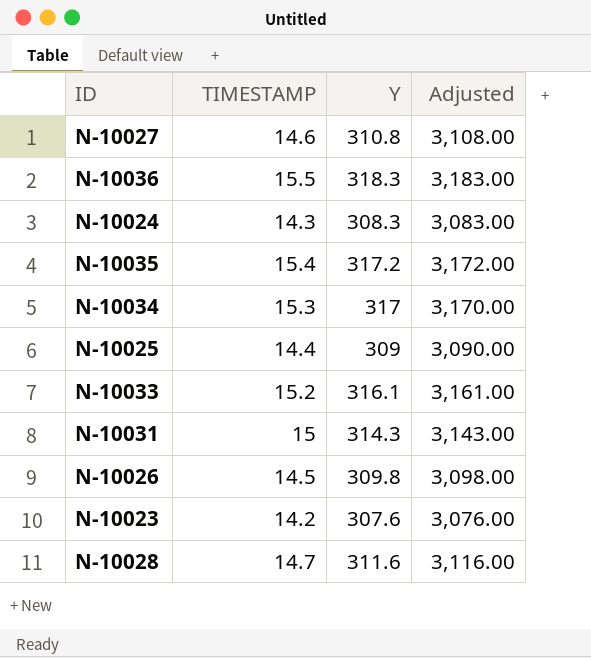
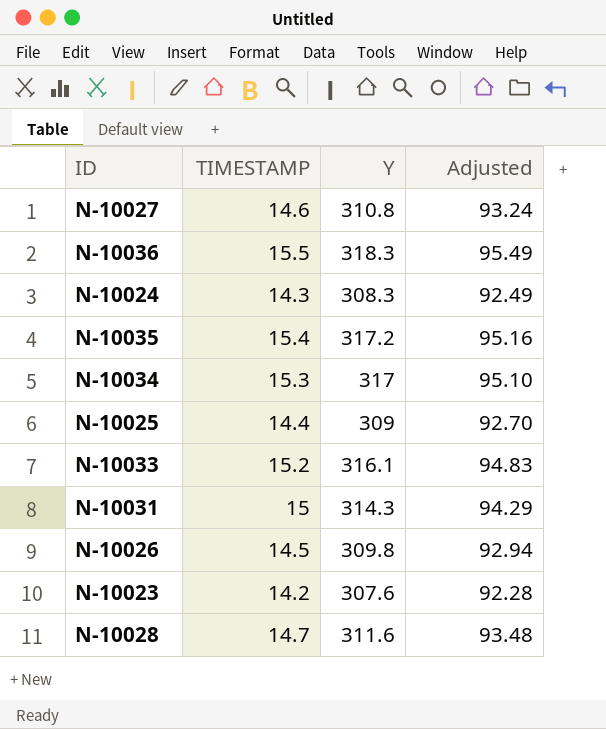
column Adjusted | formula: [Y] * 10 -> [Y] * 0.3

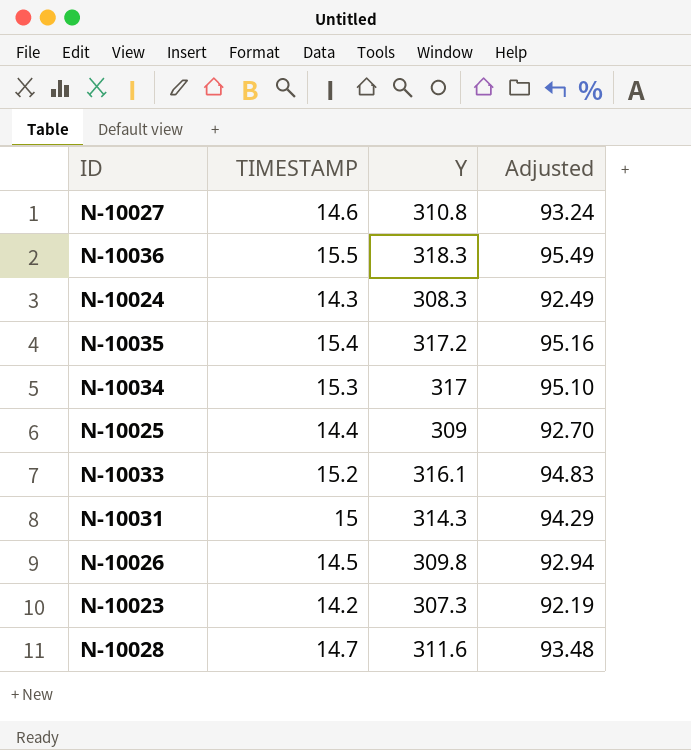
N-10023 | Y: 307.6 -> 307.3
N-10023 | Adjusted: 92.28 -> 92.19

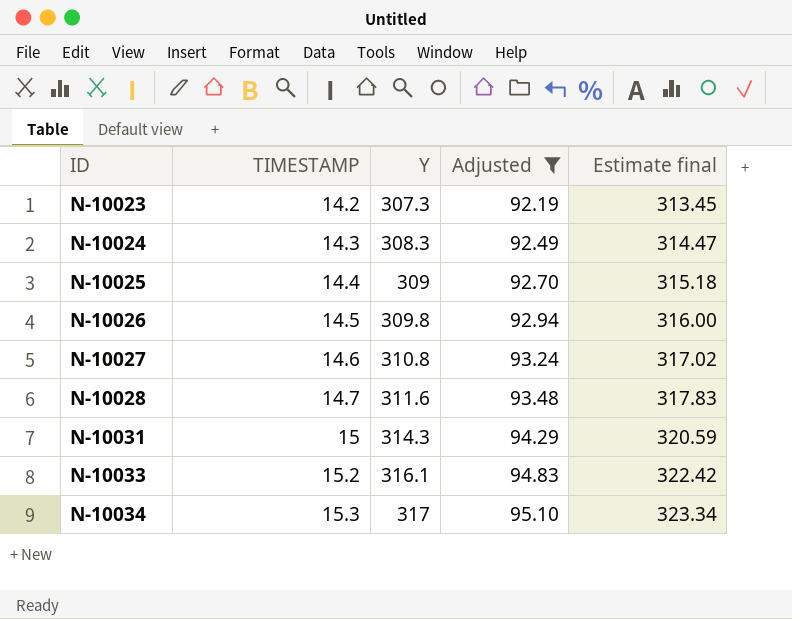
filter: none -> Adjusted <= 95.10
row order: none -> ID ascending
column Estimate final | formula: none -> [Y] * 1.02

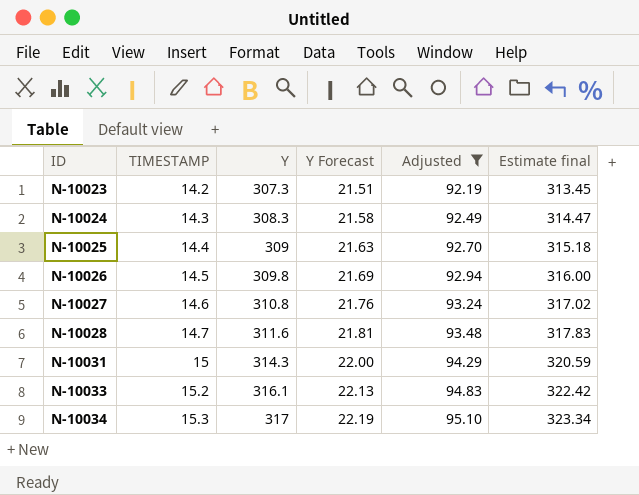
column Y Forecast | formula: none -> [Y] * 0.07

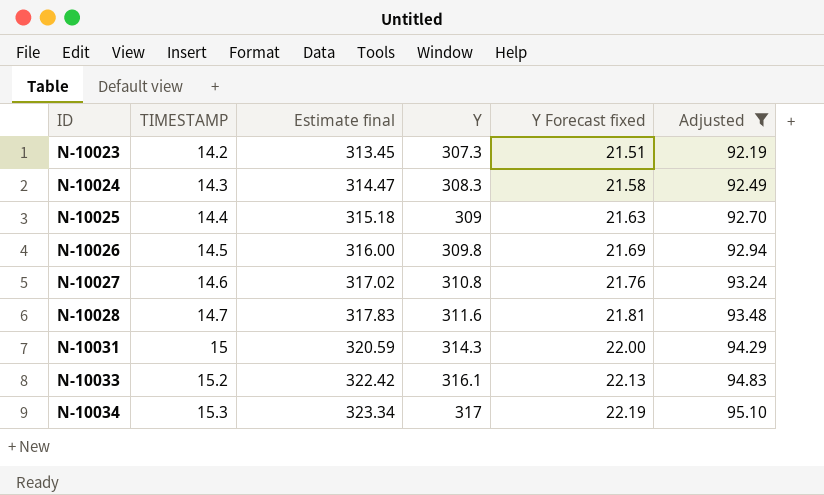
column Estimate final | position: 6 -> 3
column name: Y Forecast -> Y Forecast fixed

